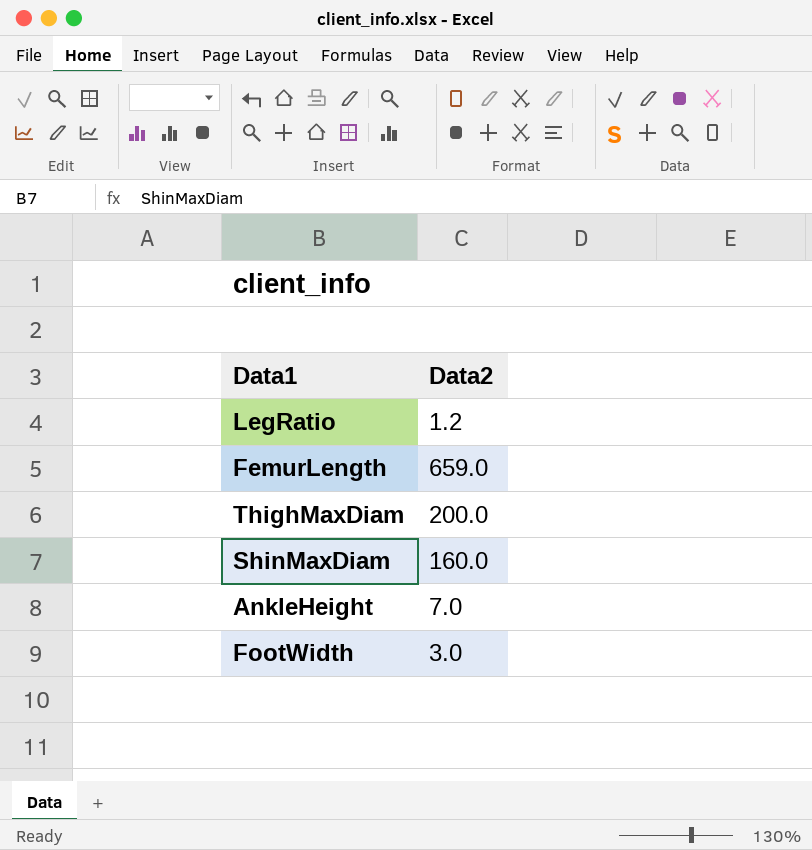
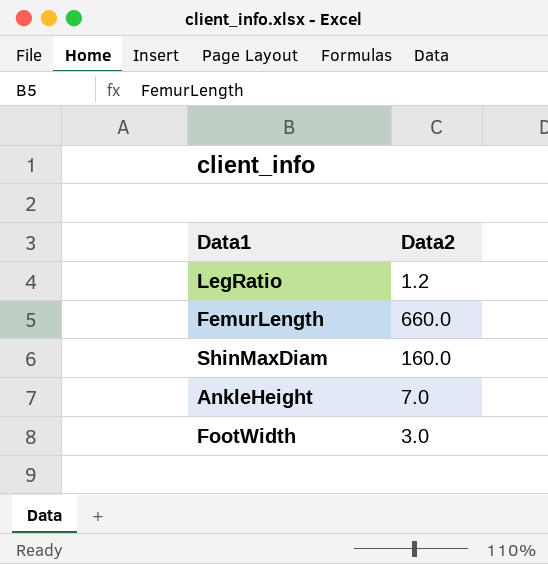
row ThighMaxDiam: 200.0 -> none
FemurLength | Data2: 659.0 -> 660.0

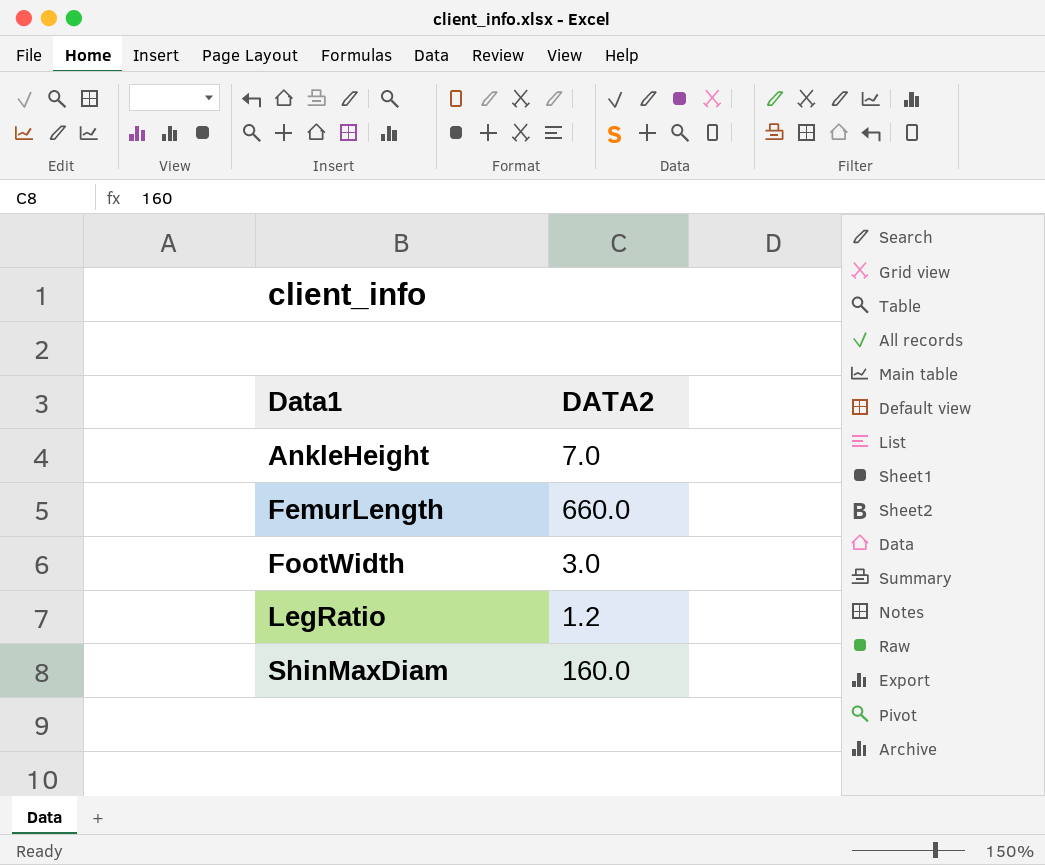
row order: none -> Data1 ascending
column name: Data2 -> DATA2

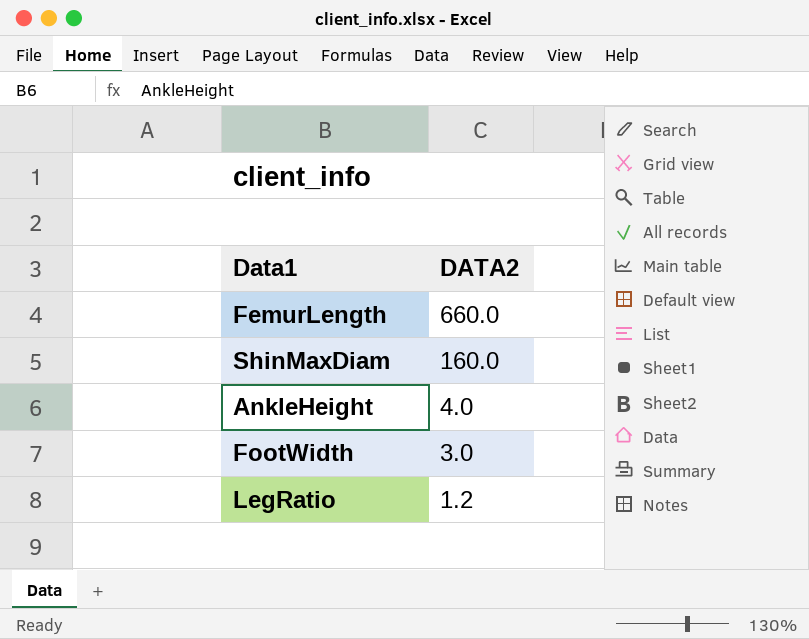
row order: Data1 ascending -> DATA2 descending
AnkleHeight | DATA2: 7.0 -> 4.0

